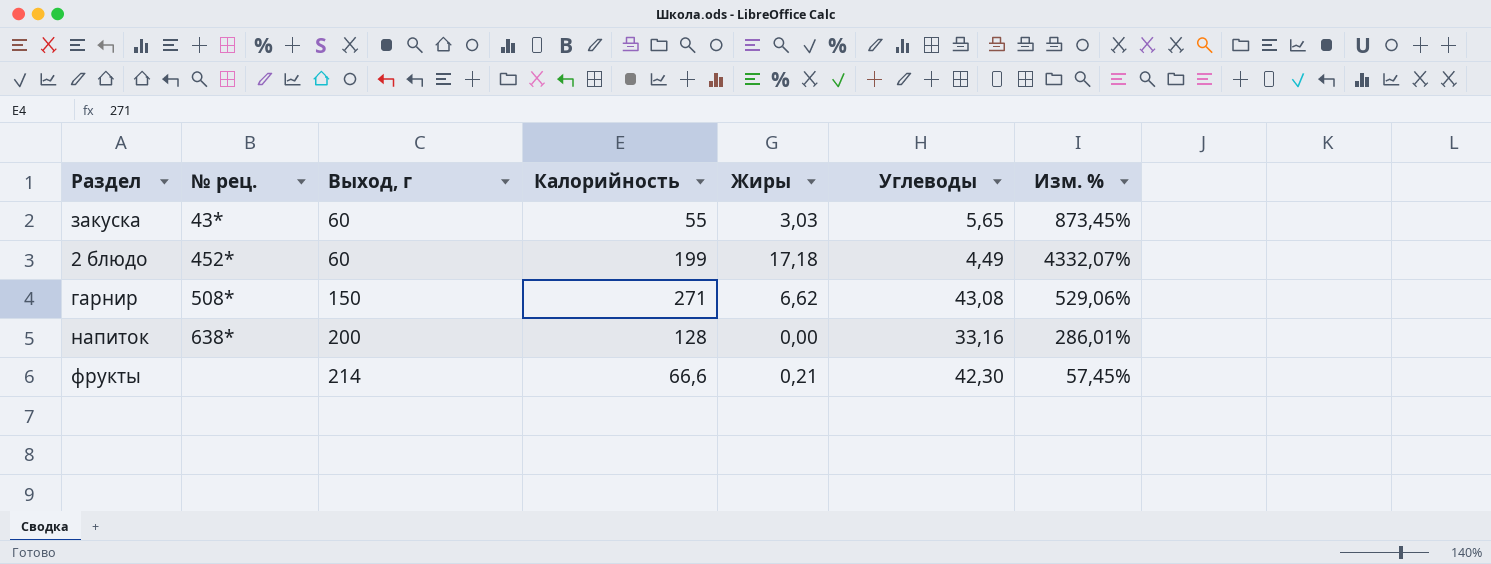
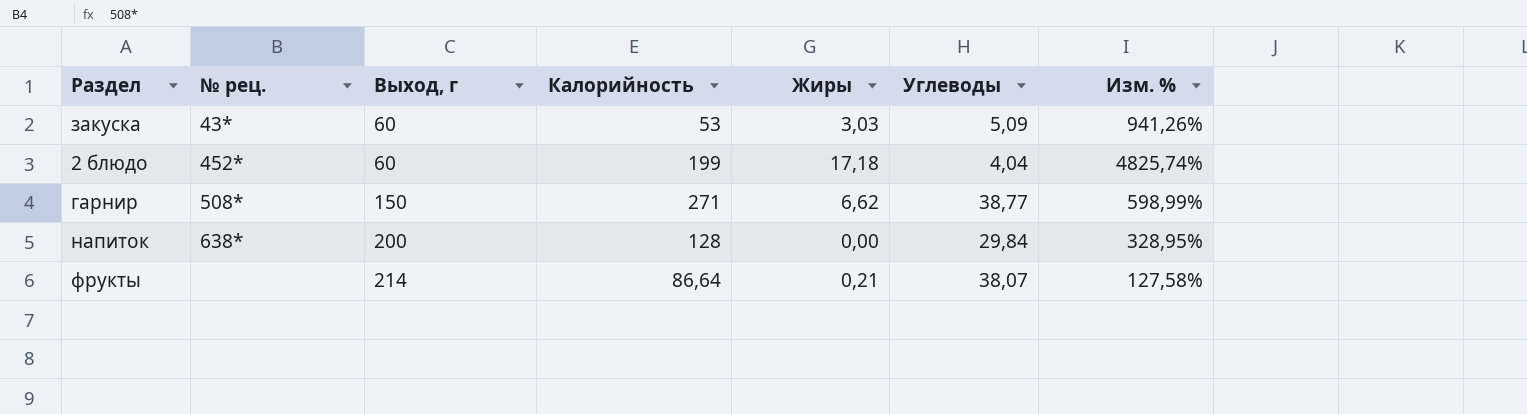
закуска | Калорийность: 55 -> 53
закуска | Углеводы: 5,65 -> 5,09
закуска | Изм. %: 873,45% -> 941,26%
2 блюдо | Углеводы: 4,49 -> 4,04
2 блюдо | Изм. %: 4332,07% -> 4825,74%
гарнир | Углеводы: 43,08 -> 38,77
гарнир | Изм. %: 529,06% -> 598,99%
напиток | Углеводы: 33,16 -> 29,84
напиток | Изм. %: 286,01% -> 328,95%
фрукты | Калорийность: 66,6 -> 86,64
фрукты | Углеводы: 42,30 -> 38,07
фрукты | Изм. %: 57,45% -> 127,58%

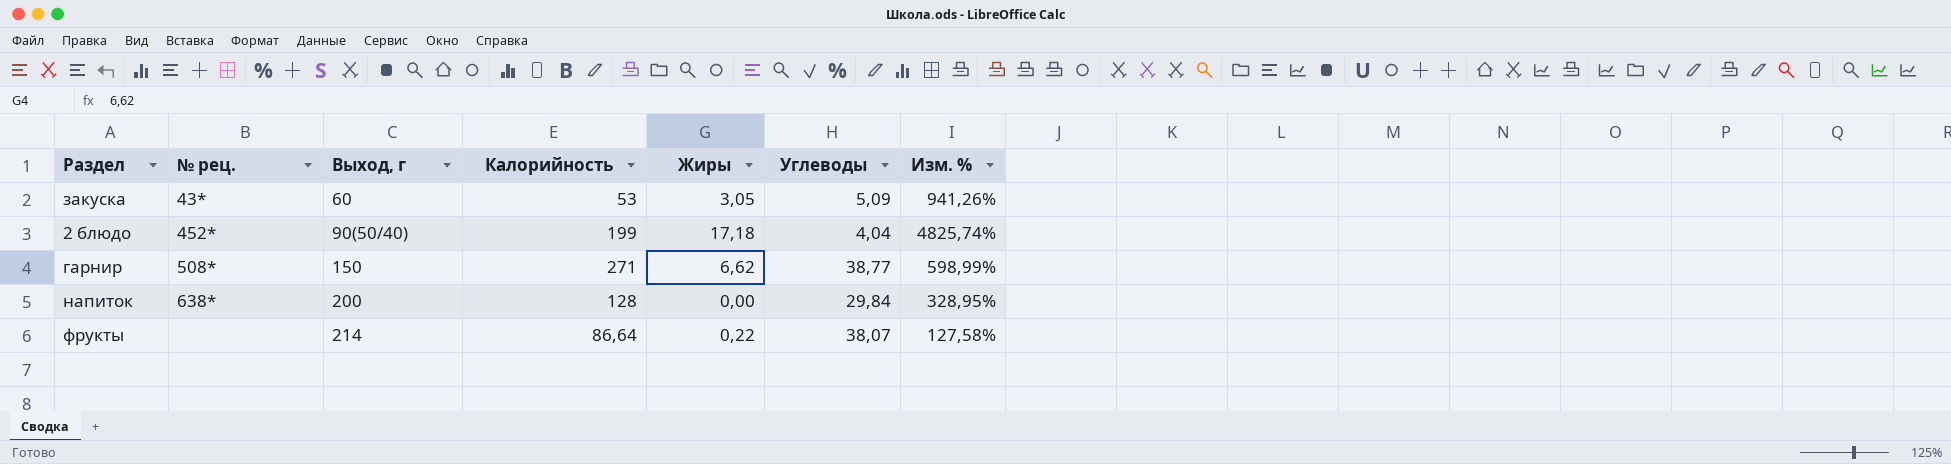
закуска | Жиры: 3,03 -> 3,05
2 блюдо | Выход, г: 60 -> 90(50/40)
фрукты | Жиры: 0,21 -> 0,22

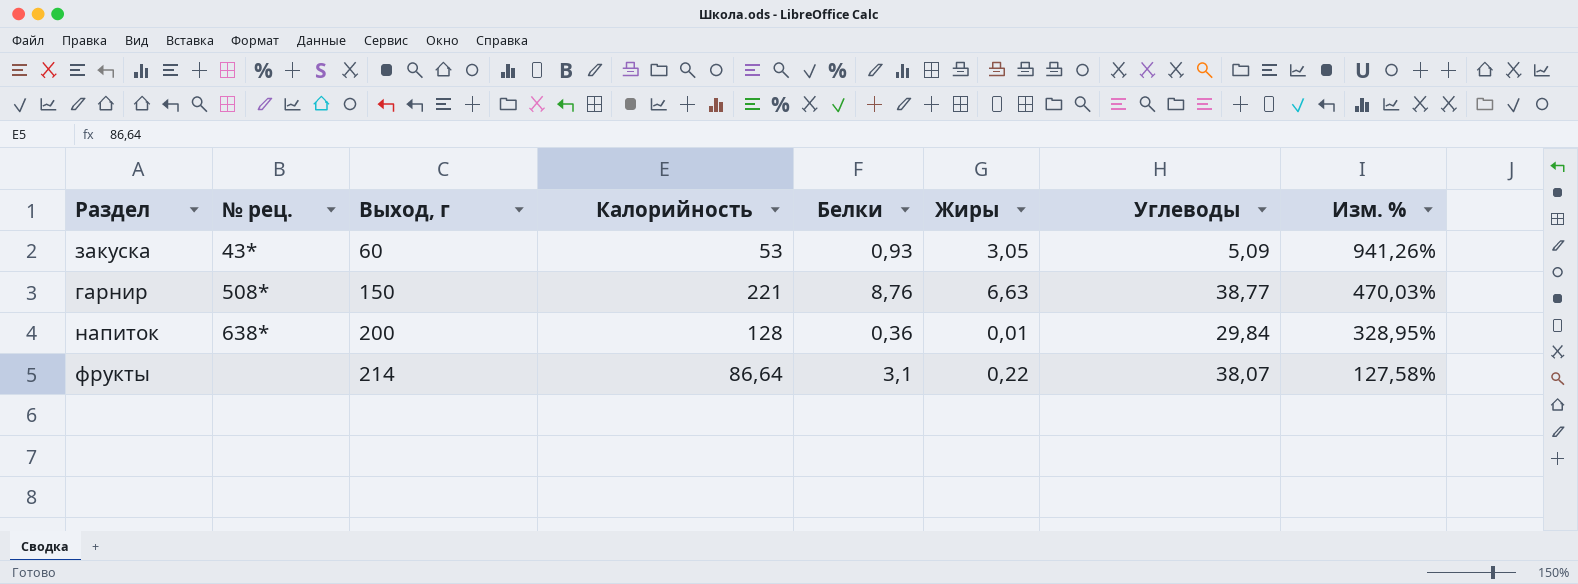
column Белки | position: none -> 5
row 2 блюдо: 452* | 90(50/40) | 199 | 17,18 | 4,04 | 4825,74% -> none
гарнир | Калорийность: 271 -> 221
гарнир | Жиры: 6,62 -> 6,63
гарнир | Изм. %: 598,99% -> 470,03%
напиток | Жиры: 0,00 -> 0,01

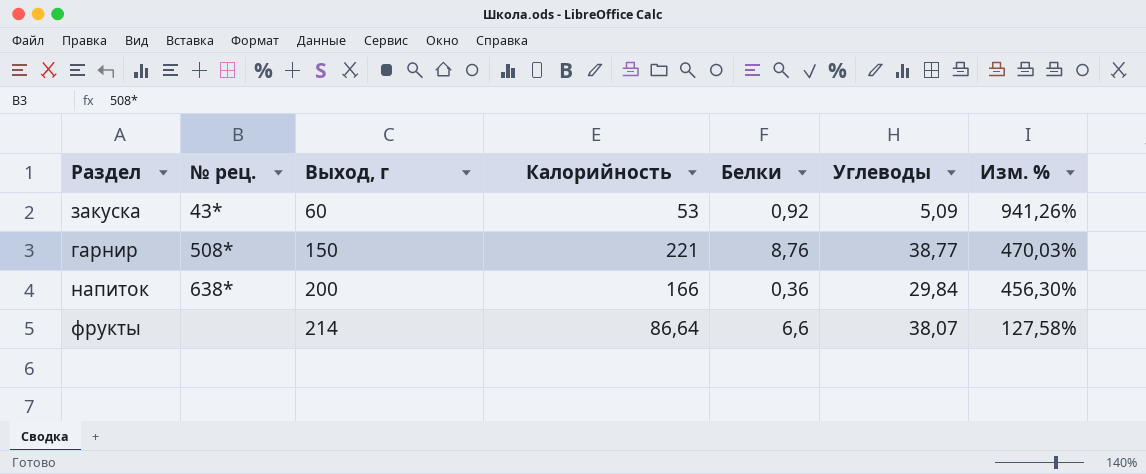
column Жиры | position: 6 -> none
закуска | Белки: 0,93 -> 0,92
напиток | Калорийность: 128 -> 166
напиток | Изм. %: 328,95% -> 456,30%
фрукты | Белки: 3,1 -> 6,6

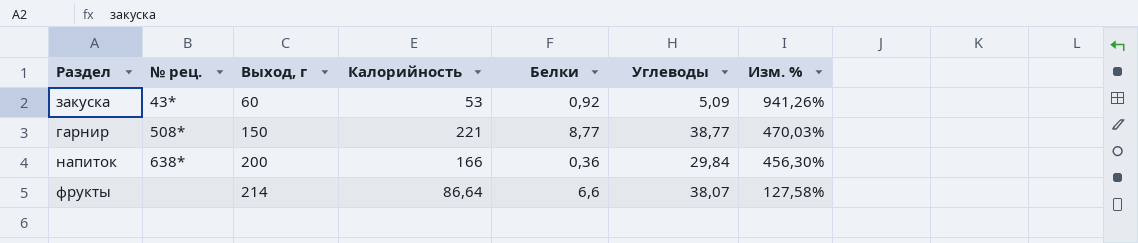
гарнир | Белки: 8,76 -> 8,77

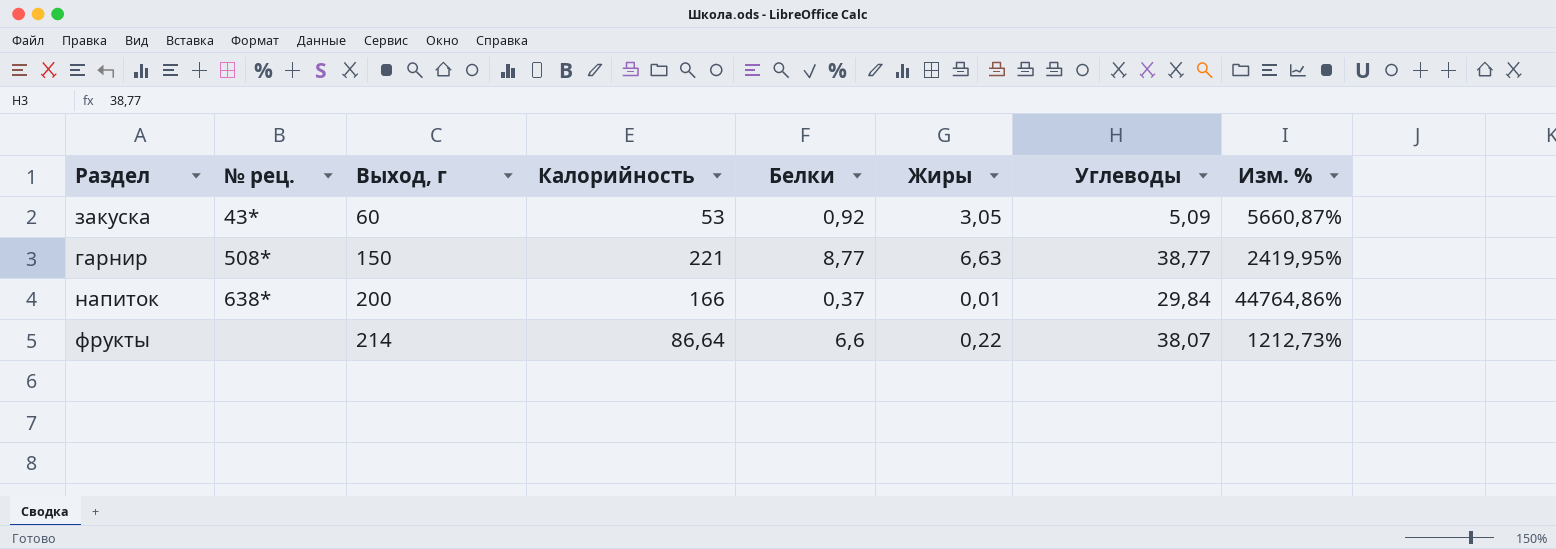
column Жиры | position: none -> 6
column Изм. % | formula: ([Калорийность] - [Углеводы]) / [Углеводы] -> ([Калорийность] - [Белки]) / [Белки]
напиток | Белки: 0,36 -> 0,37

